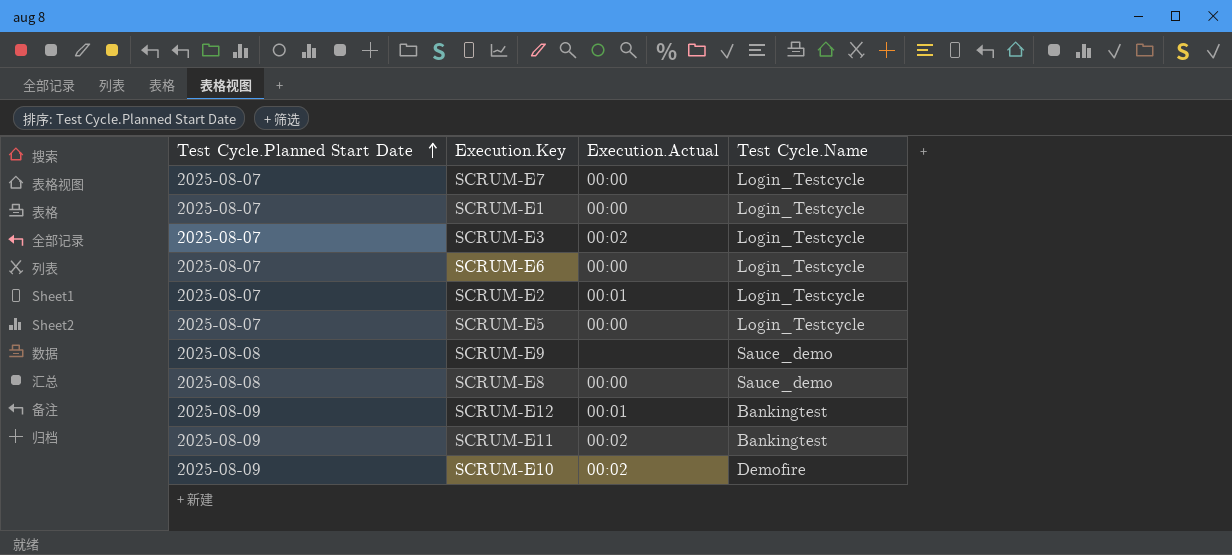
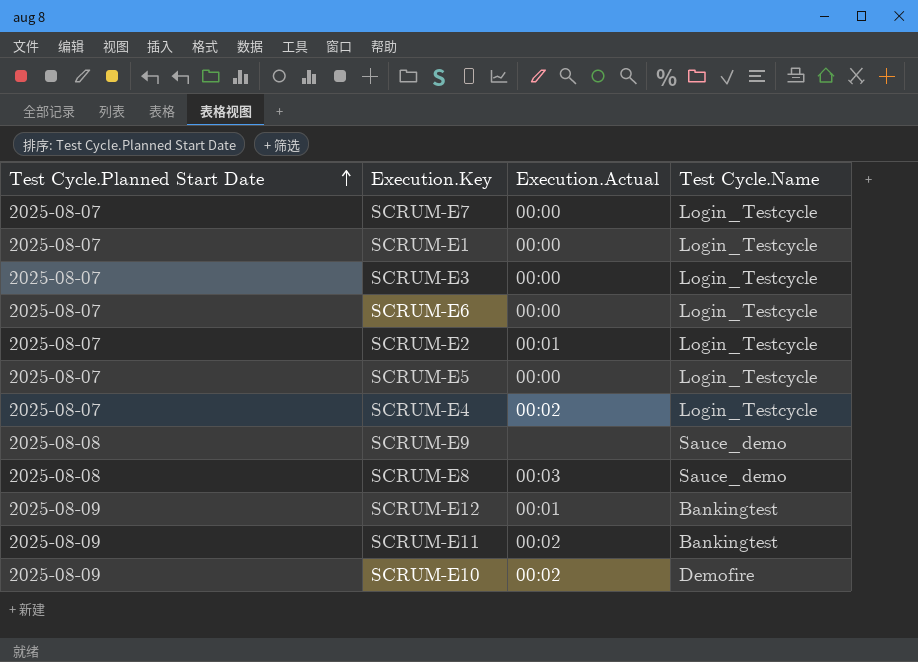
SCRUM-E3 | Execution.Actual: 00:02 -> 00:00
row SCRUM-E4: none -> 2025-08-07 | 00:02 | Login_Testcycle
SCRUM-E8 | Execution.Actual: 00:00 -> 00:03

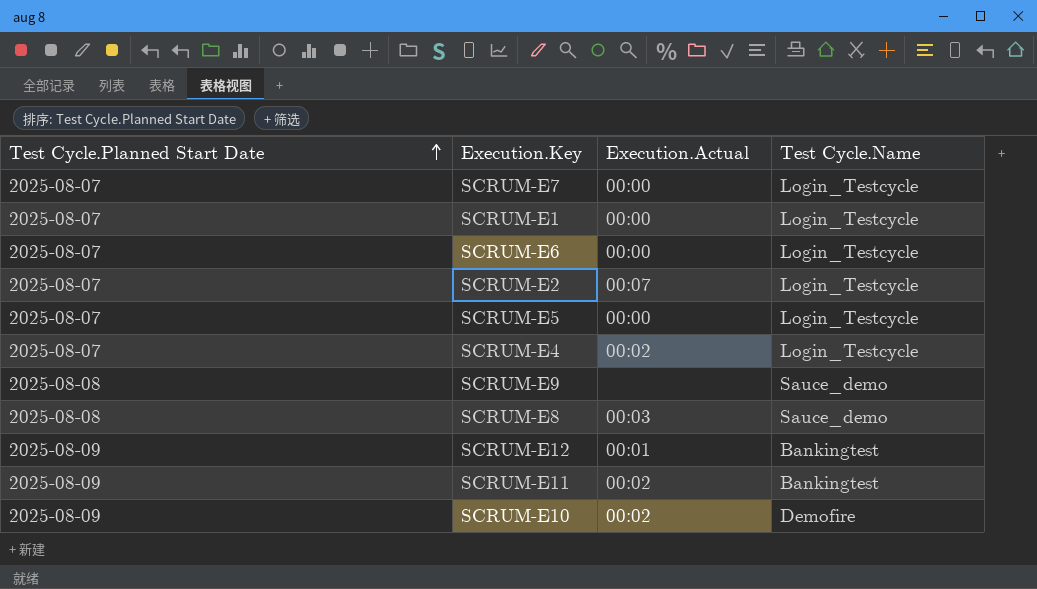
row SCRUM-E3: 2025-08-07 | 00:00 | Login_Testcycle -> none
SCRUM-E2 | Execution.Actual: 00:01 -> 00:07

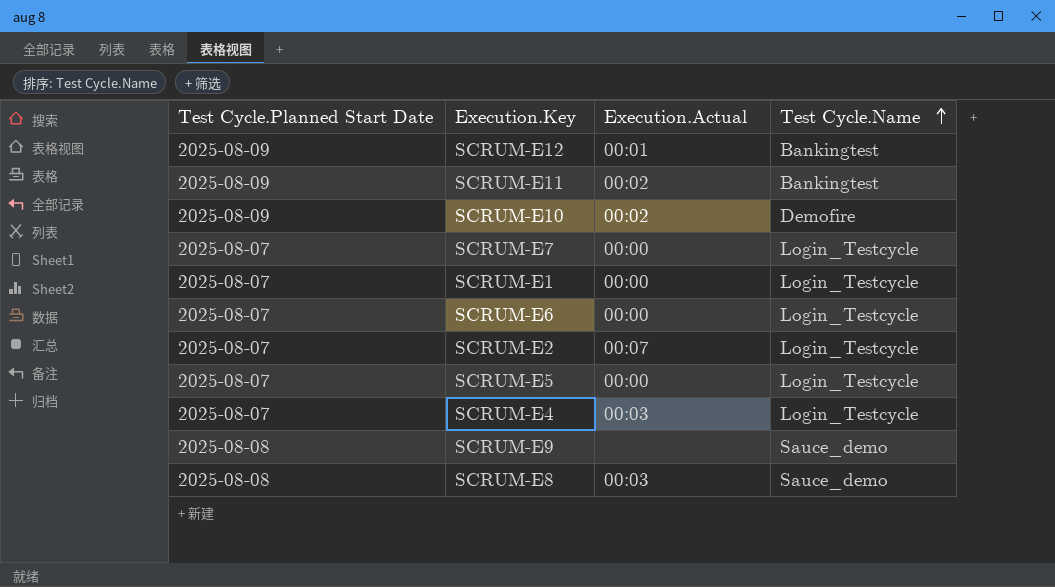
row order: Test Cycle.Planned Start Date ascending -> Test Cycle.Name ascending
SCRUM-E4 | Execution.Actual: 00:02 -> 00:03

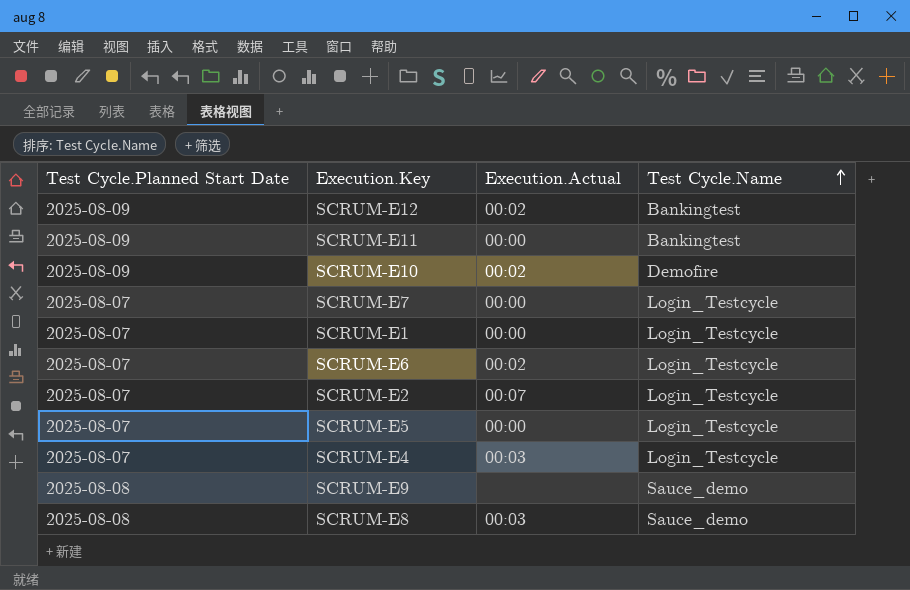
SCRUM-E12 | Execution.Actual: 00:01 -> 00:02
SCRUM-E11 | Execution.Actual: 00:02 -> 00:00
SCRUM-E6 | Execution.Actual: 00:00 -> 00:02

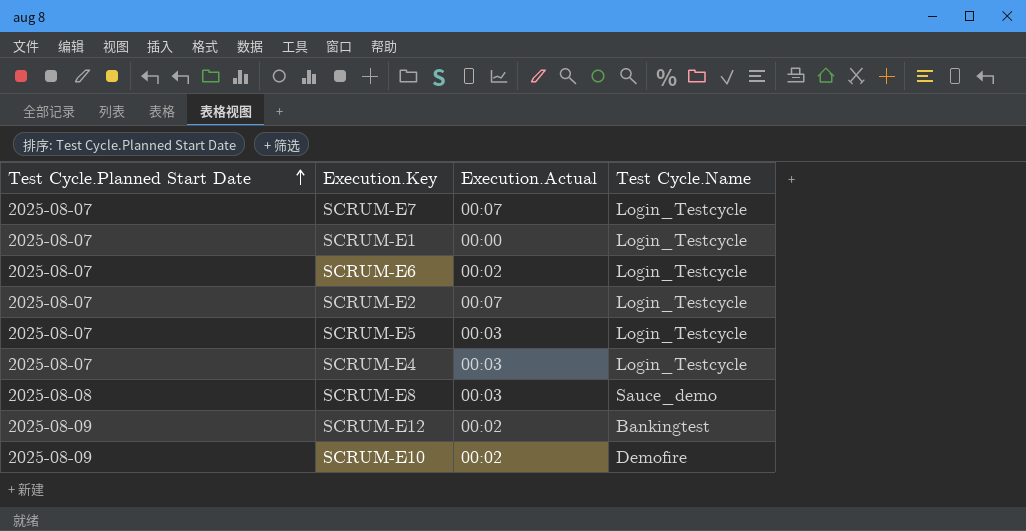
row order: Test Cycle.Name ascending -> Test Cycle.Planned Start Date ascending
row SCRUM-E11: 2025-08-09 | 00:00 | Bankingtest -> none
row SCRUM-E9: 2025-08-08 | none | Sauce_demo -> none
SCRUM-E7 | Execution.Actual: 00:00 -> 00:07
SCRUM-E5 | Execution.Actual: 00:00 -> 00:03

